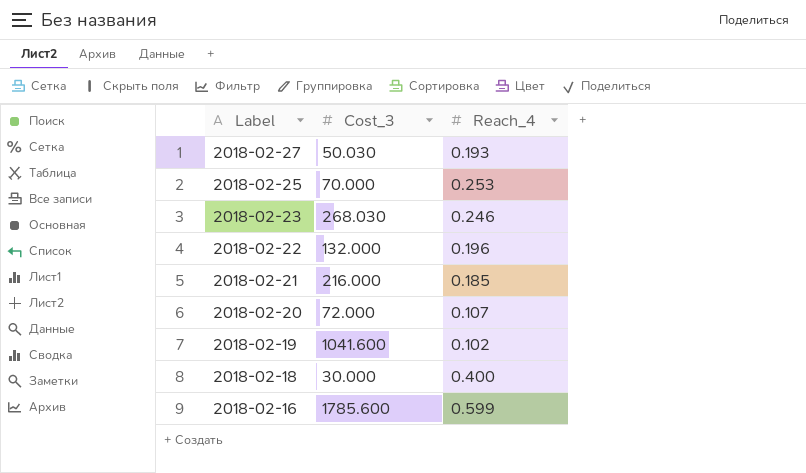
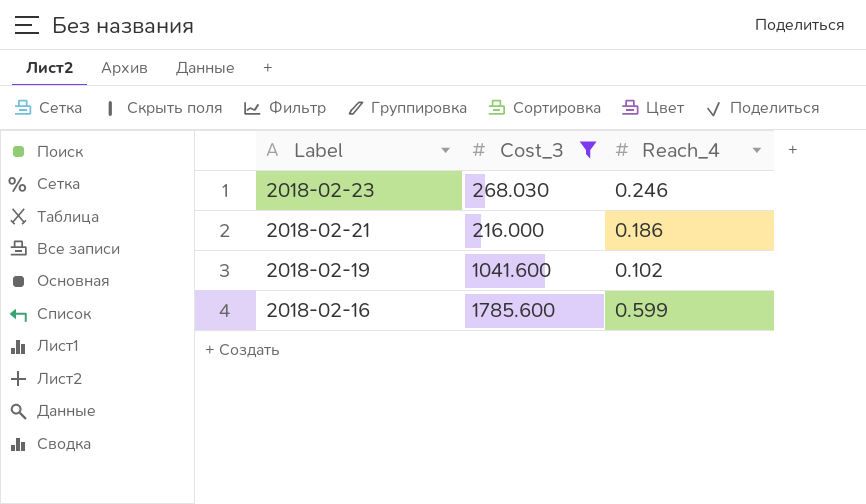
filter: none -> Cost_3 >= 216.000
2018-02-21 | Reach_4: 0.185 -> 0.186

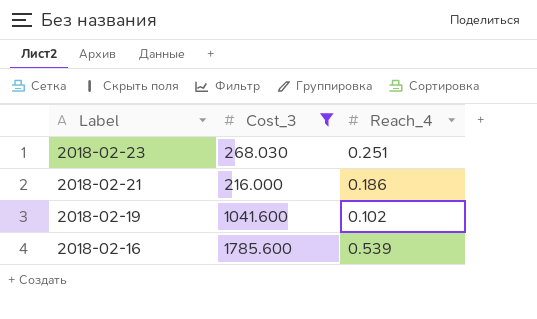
2018-02-23 | Reach_4: 0.246 -> 0.251
2018-02-16 | Reach_4: 0.599 -> 0.539

